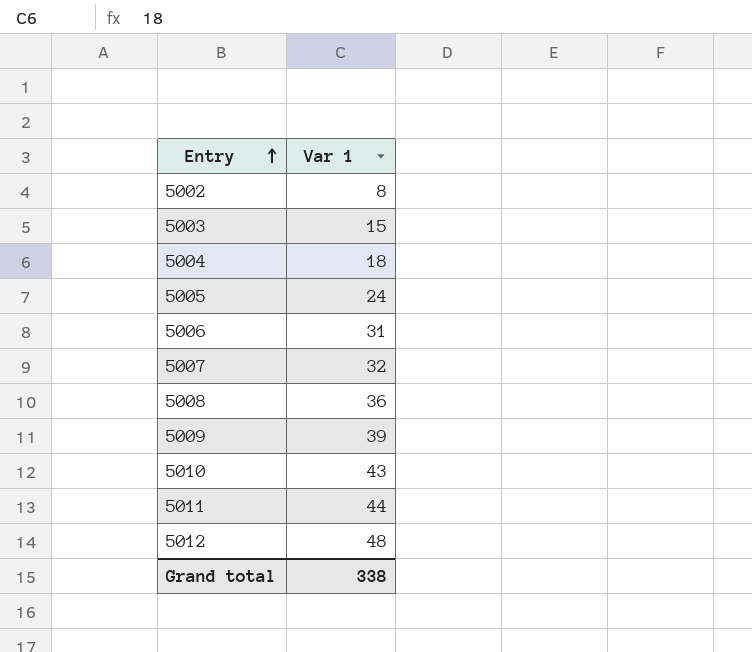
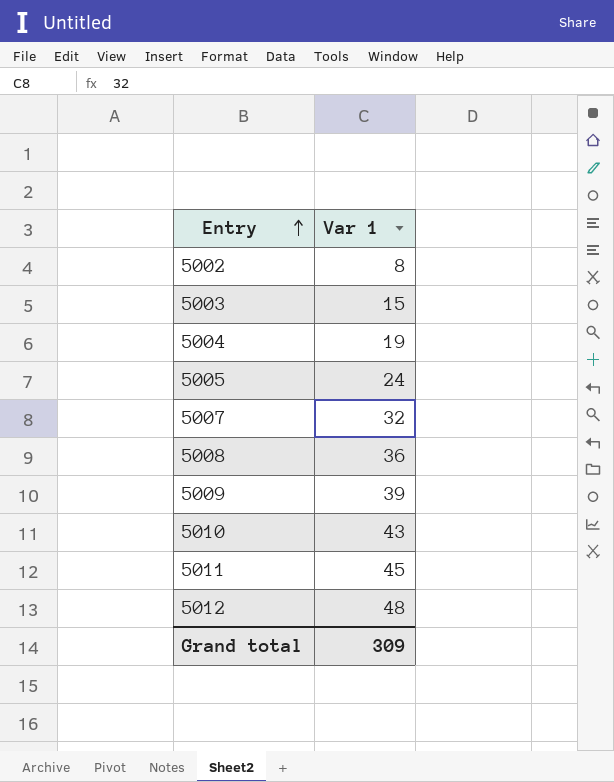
row 5006: 31 -> none
5004 | Var 1: 18 -> 19
5011 | Var 1: 44 -> 45
Grand total | Var 1: 338 -> 309

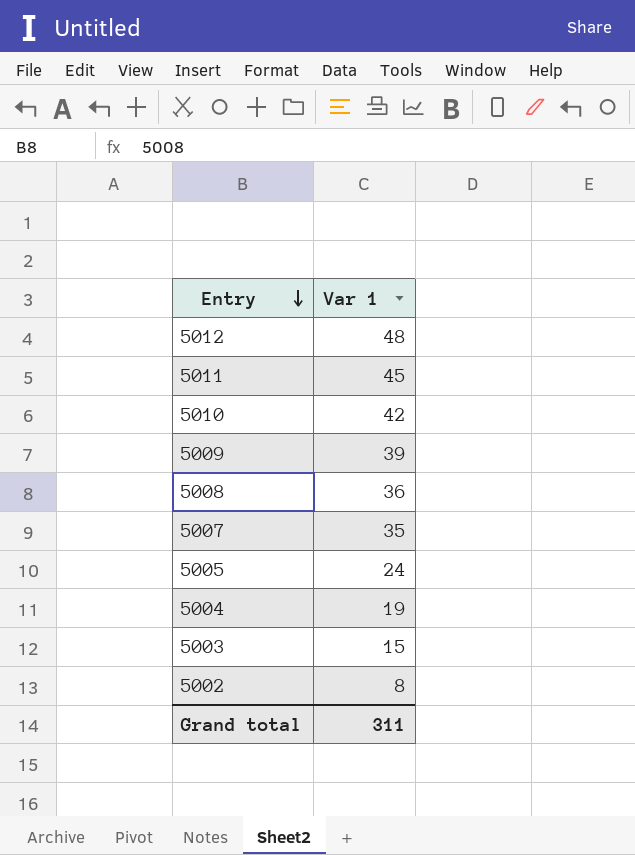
row order: Entry ascending -> Entry descending
5010 | Var 1: 43 -> 42
5007 | Var 1: 32 -> 35
Grand total | Var 1: 309 -> 311

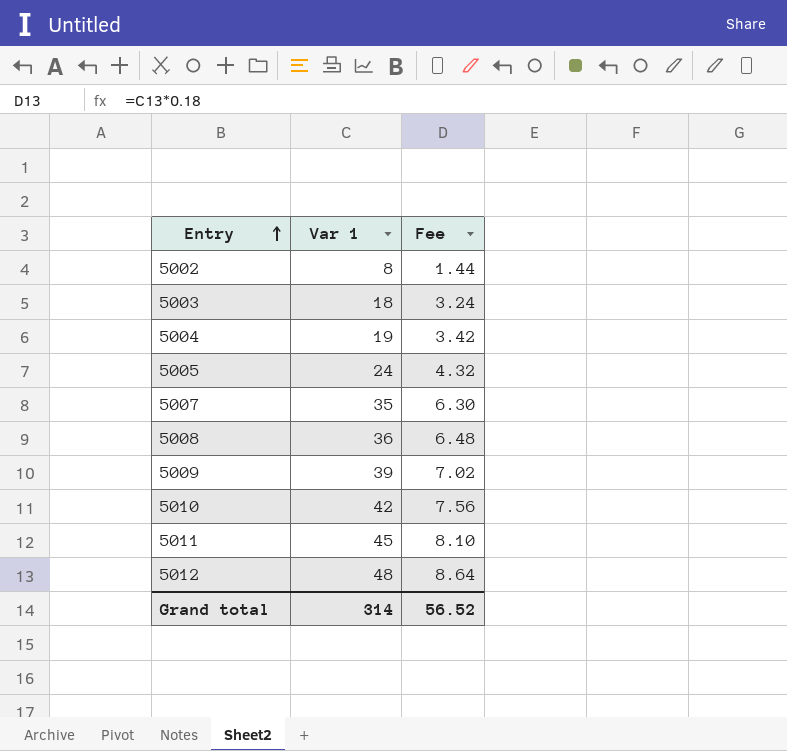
row order: Entry descending -> Entry ascending
column Fee | formula: none -> [Var 1] * 0.18
5003 | Var 1: 15 -> 18
Grand total | Var 1: 311 -> 314

